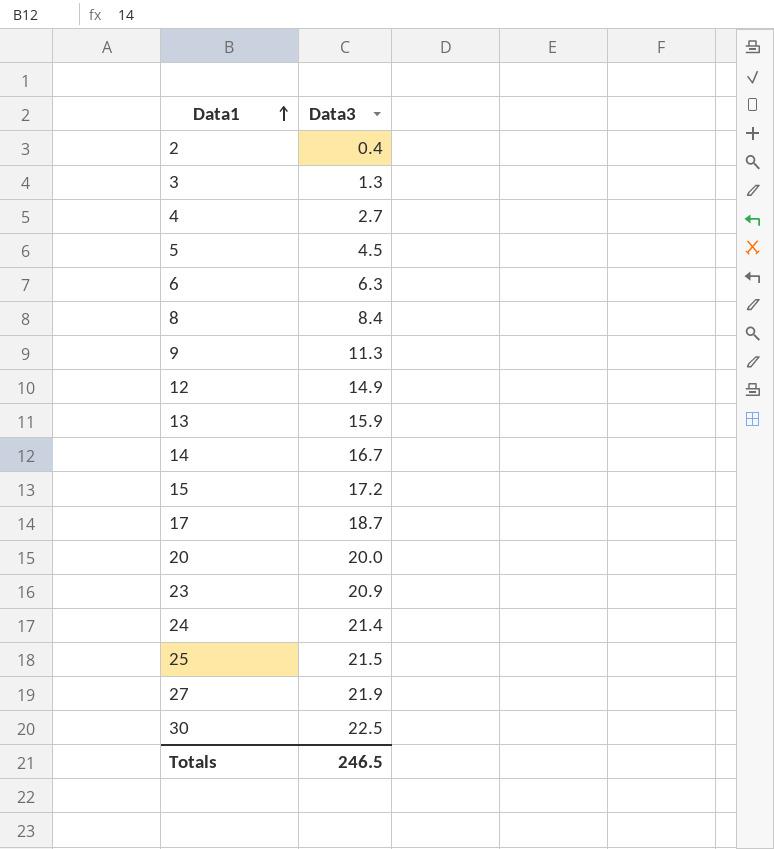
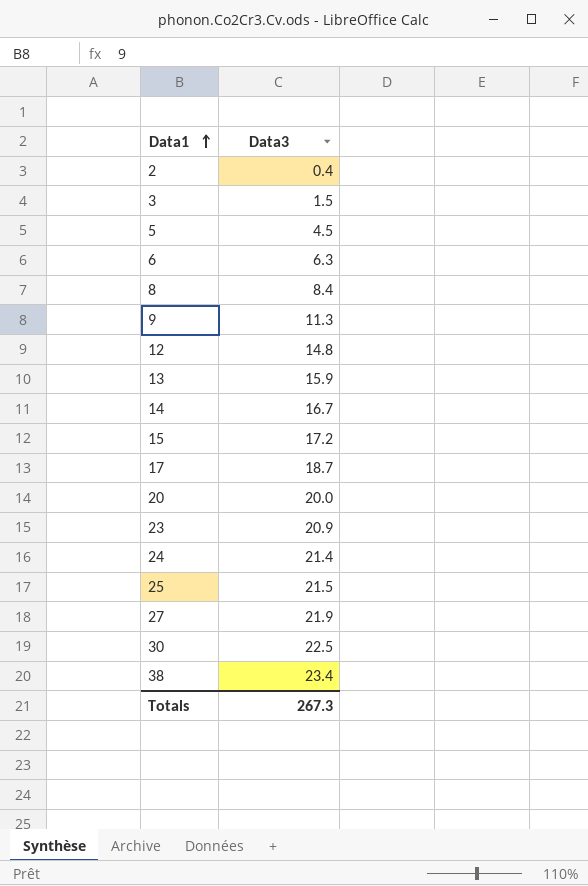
row 4: 2.7 -> none
3 | Data3: 1.3 -> 1.5
12 | Data3: 14.9 -> 14.8
row 38: none -> 23.4
Totals | Data3: 246.5 -> 267.3

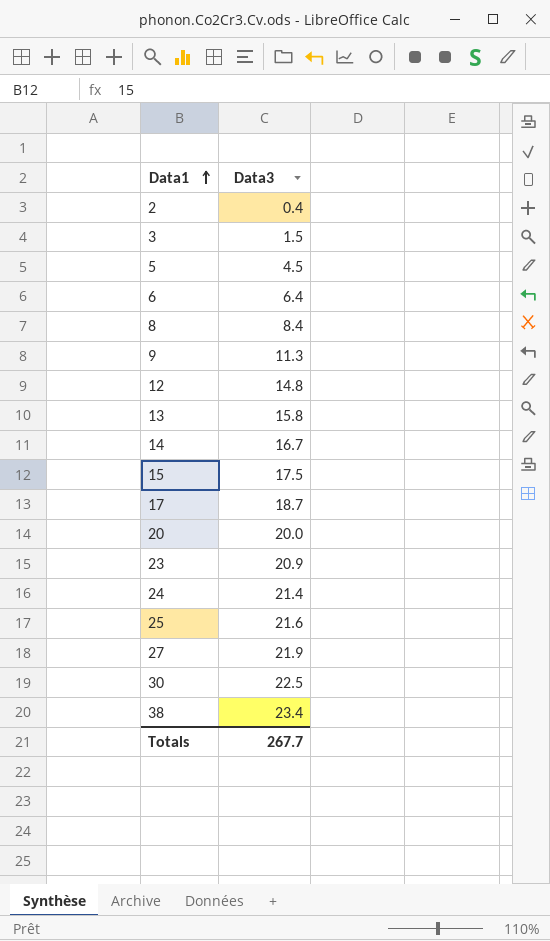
6 | Data3: 6.3 -> 6.4
13 | Data3: 15.9 -> 15.8
15 | Data3: 17.2 -> 17.5
25 | Data3: 21.5 -> 21.6
Totals | Data3: 267.3 -> 267.7

